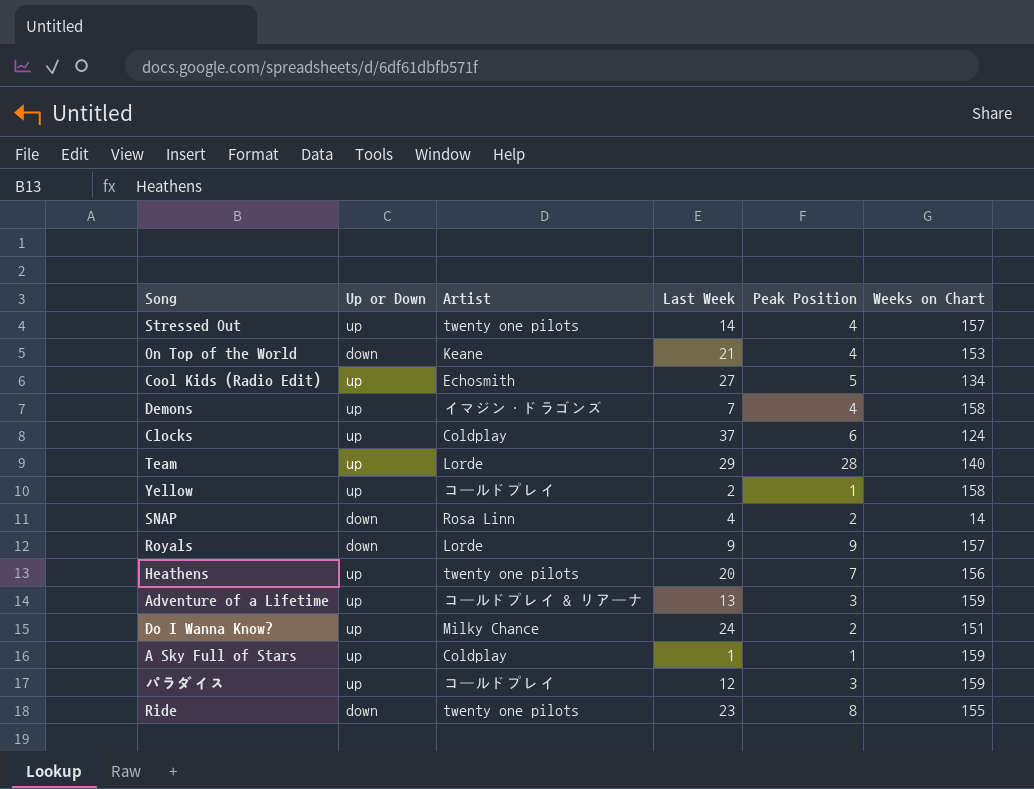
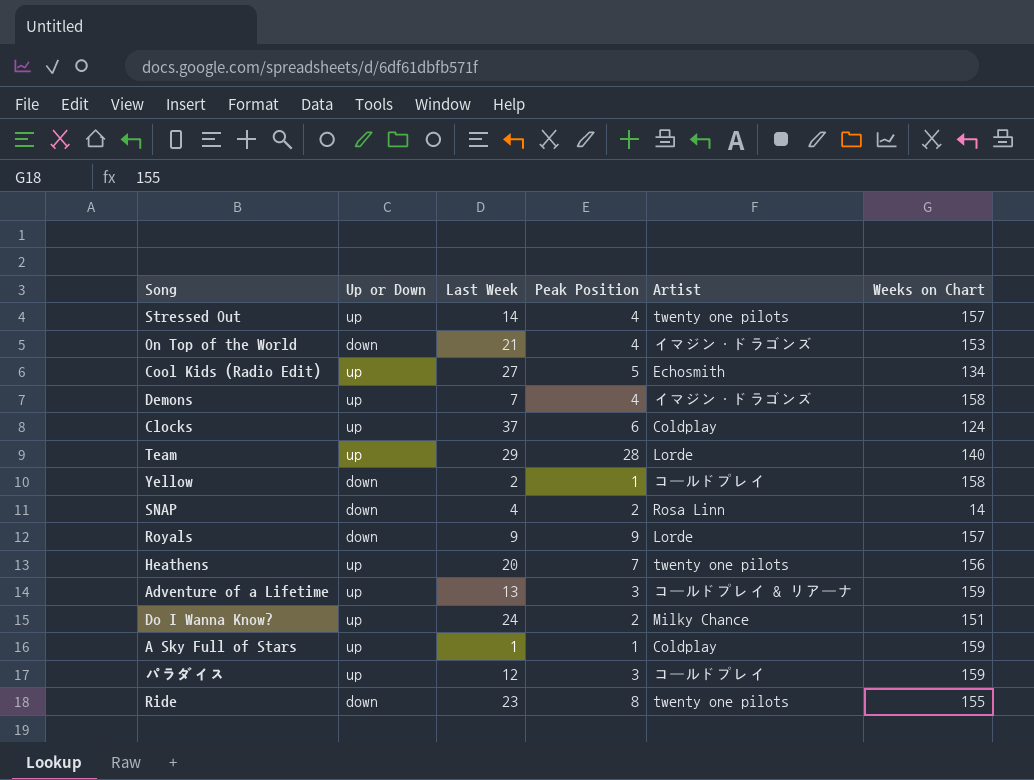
column Artist | position: 3 -> 5
On Top of the World | Artist: Keane -> イマジン・ドラゴンズ
Yellow | Up or Down: up -> down

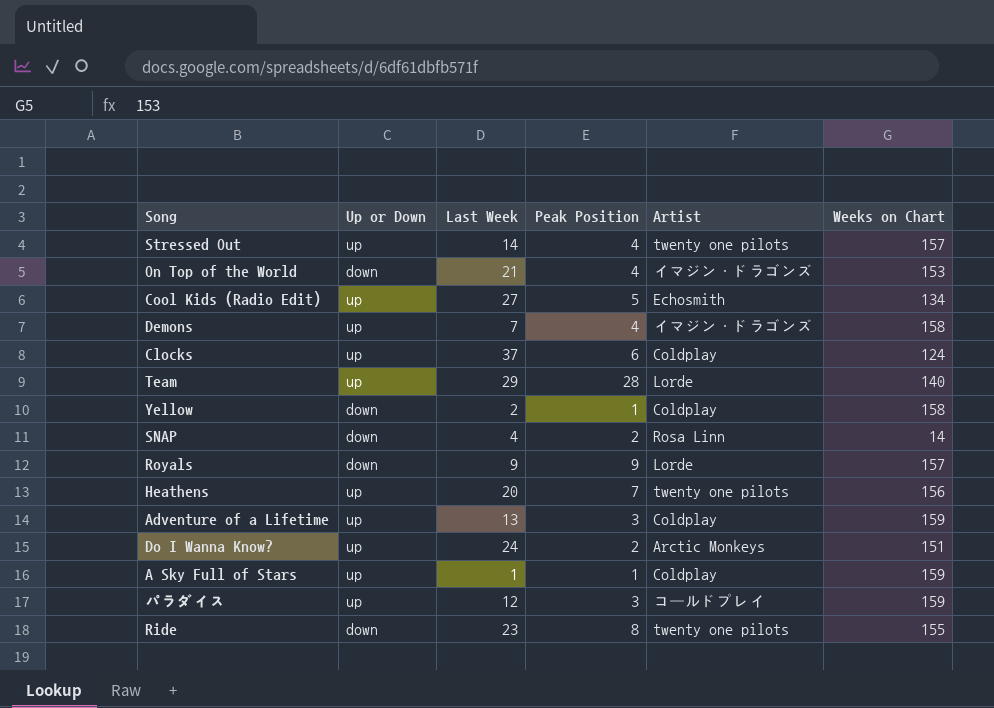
Yellow | Artist: コールドプレイ -> Coldplay
Adventure of a Lifetime | Artist: コールドプレイ & リアーナ -> Coldplay
Do I Wanna Know? | Artist: Milky Chance -> Arctic Monkeys

